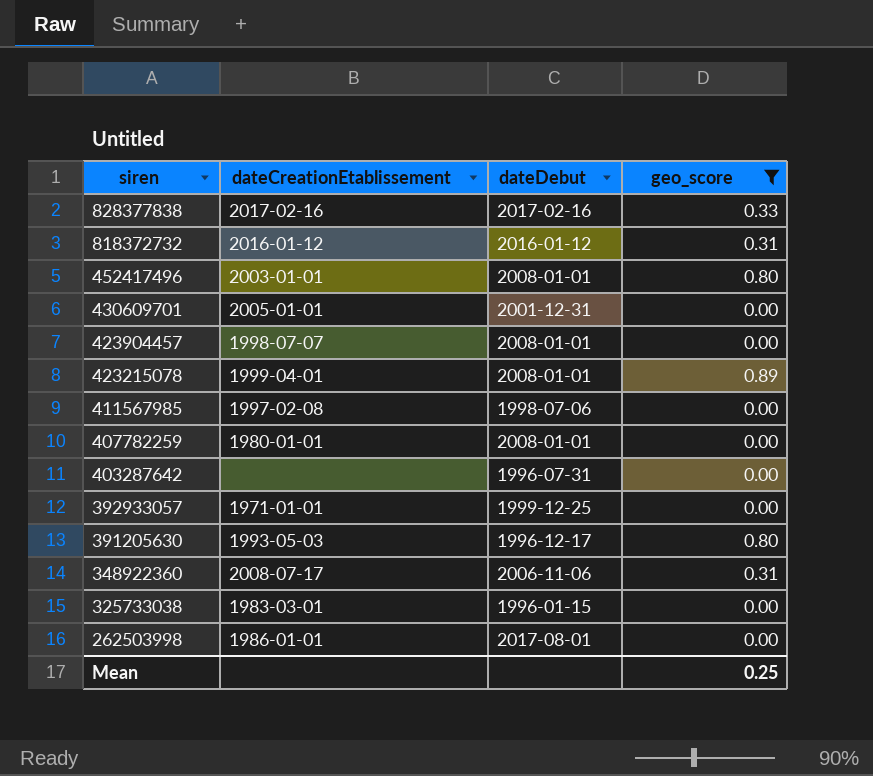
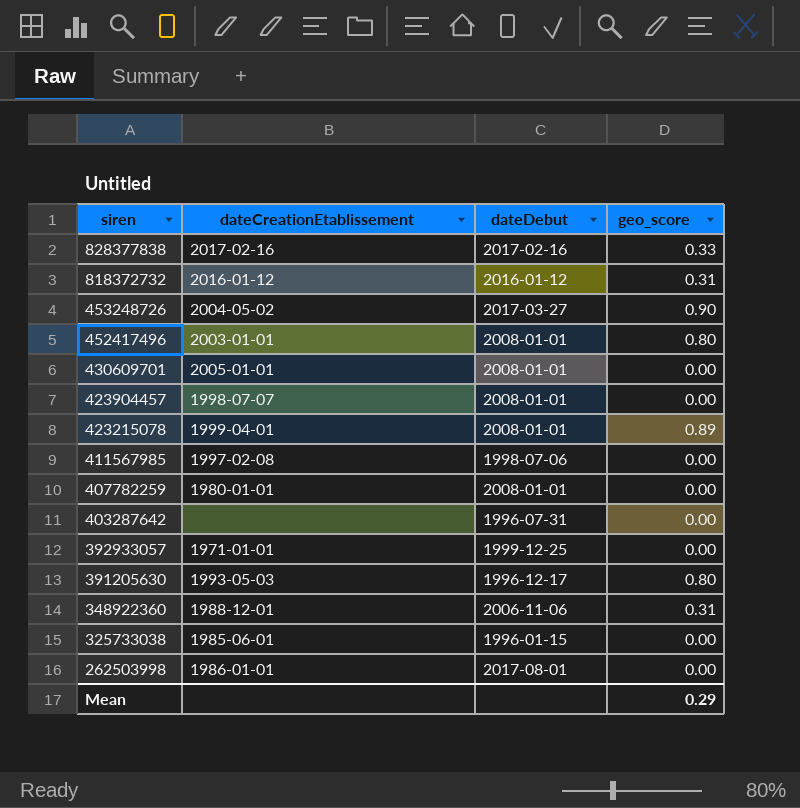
filter: geo_score != 0.90 -> none
430609701 | dateDebut: 2001-12-31 -> 2008-01-01
348922360 | dateCreationEtablissement: 2008-07-17 -> 1988-12-01
325733038 | dateCreationEtablissement: 1983-03-01 -> 1985-06-01
Mean | geo_score: 0.25 -> 0.29

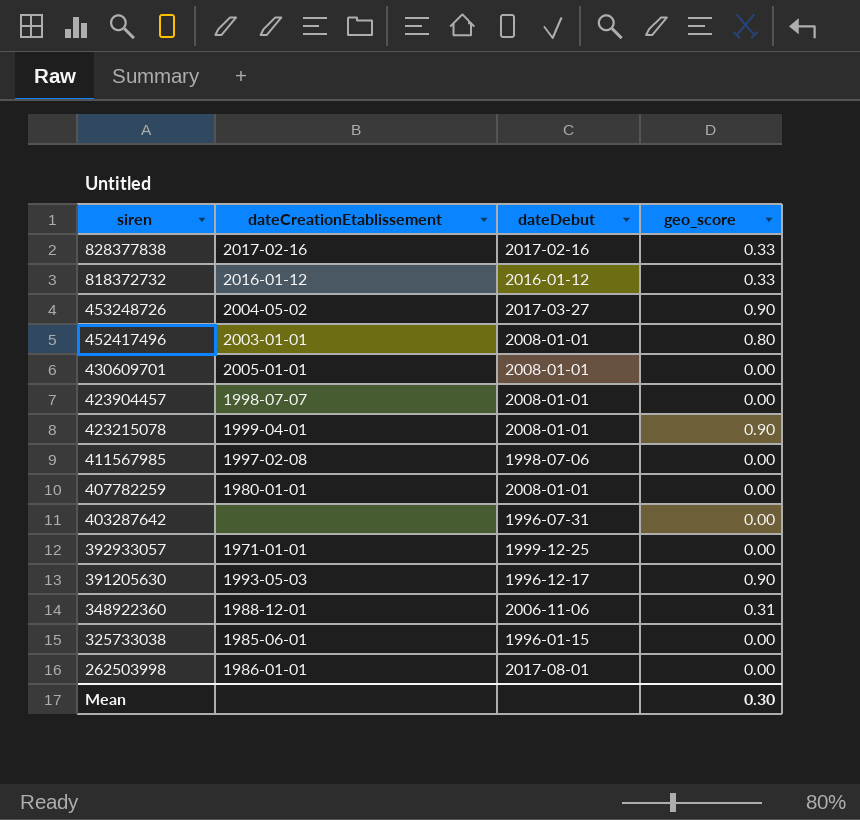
818372732 | geo_score: 0.31 -> 0.33
423215078 | geo_score: 0.89 -> 0.90
391205630 | geo_score: 0.80 -> 0.90
Mean | geo_score: 0.29 -> 0.30

